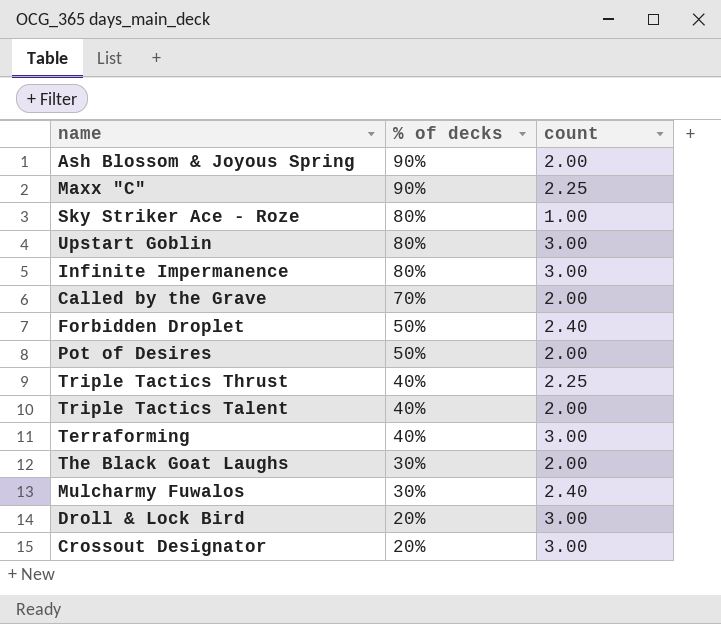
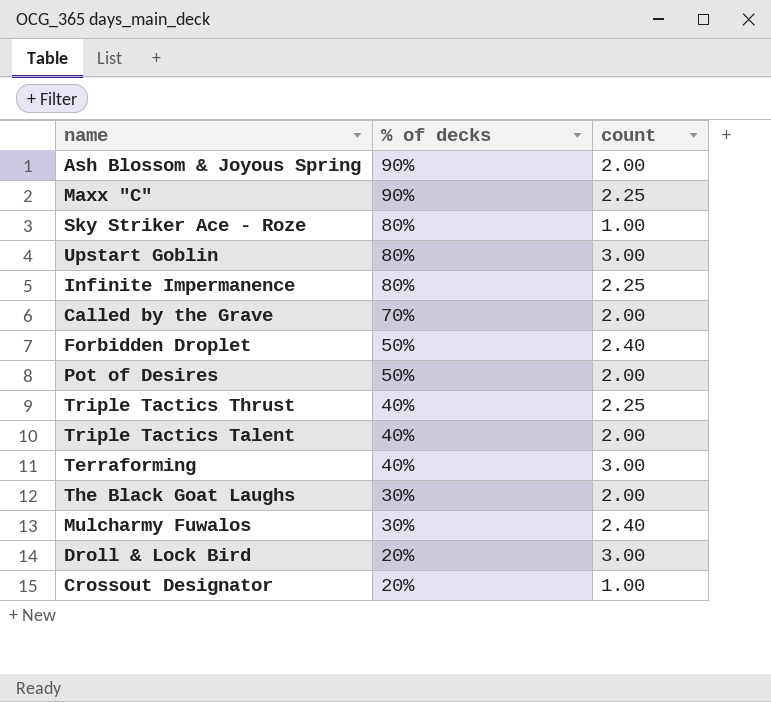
Infinite Impermanence | count: 3.00 -> 2.25
Crossout Designator | count: 3.00 -> 1.00

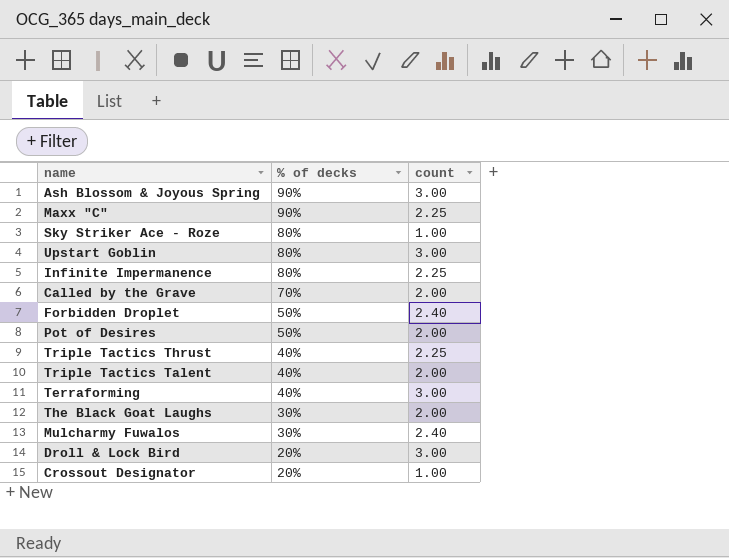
Ash Blossom & Joyous Spring | count: 2.00 -> 3.00

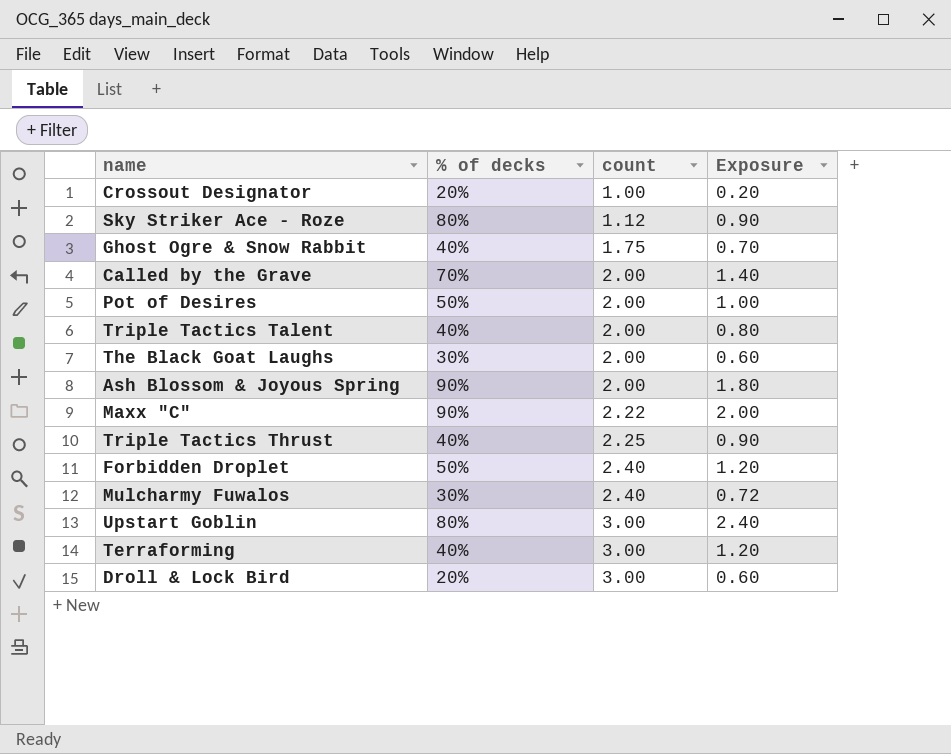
row order: % of decks descending -> count ascending
column Exposure | formula: none -> [% of decks] * [count]
row Infinite Impermanence: 80% | 2.25 -> none
Sky Striker Ace - Roze | count: 1.00 -> 1.12
row Ghost Ogre & Snow Rabbit: none -> 40% | 1.75 | 0.70
Ash Blossom & Joyous Spring | count: 3.00 -> 2.00
Maxx "C" | count: 2.25 -> 2.22

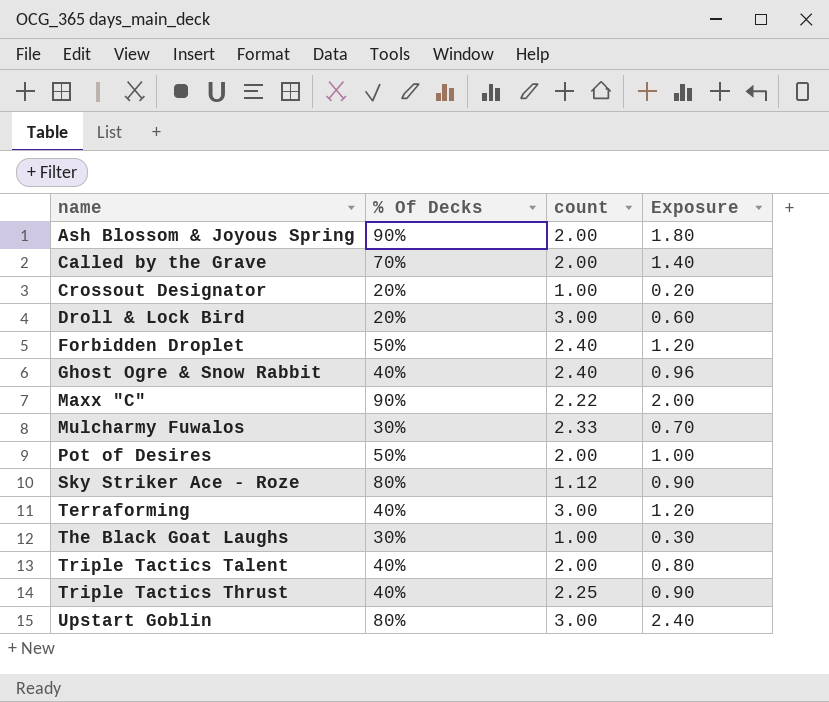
row order: count ascending -> name ascending
column name: % of decks -> % Of Decks
Ghost Ogre & Snow Rabbit | count: 1.75 -> 2.40
Ghost Ogre & Snow Rabbit | Exposure: 0.70 -> 0.96
Mulcharmy Fuwalos | count: 2.40 -> 2.33
Mulcharmy Fuwalos | Exposure: 0.72 -> 0.70
The Black Goat Laughs | count: 2.00 -> 1.00
The Black Goat Laughs | Exposure: 0.60 -> 0.30

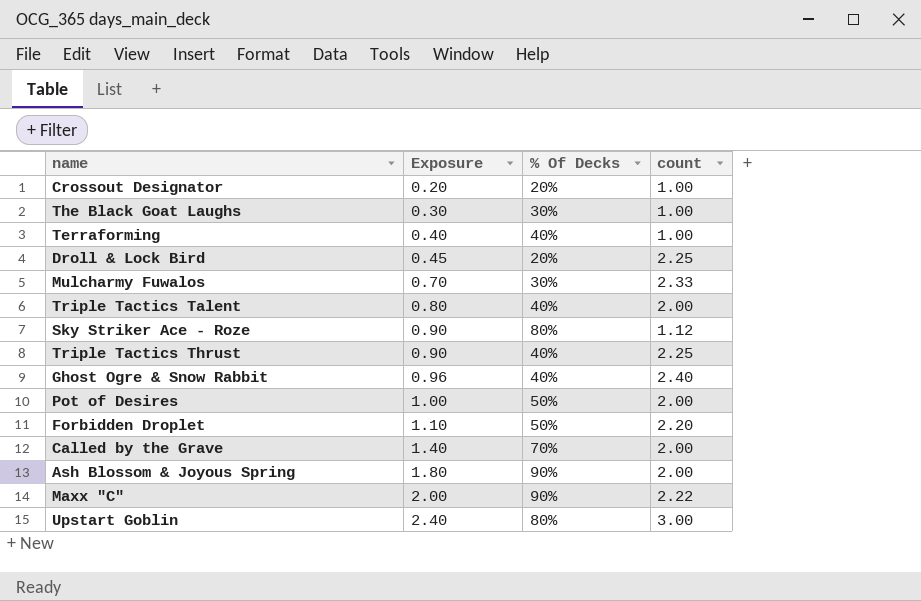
row order: name ascending -> Exposure ascending
column Exposure | position: 4 -> 2
Terraforming | Exposure: 1.20 -> 0.40
Terraforming | count: 3.00 -> 1.00
Droll & Lock Bird | Exposure: 0.60 -> 0.45
Droll & Lock Bird | count: 3.00 -> 2.25
Forbidden Droplet | Exposure: 1.20 -> 1.10
Forbidden Droplet | count: 2.40 -> 2.20

